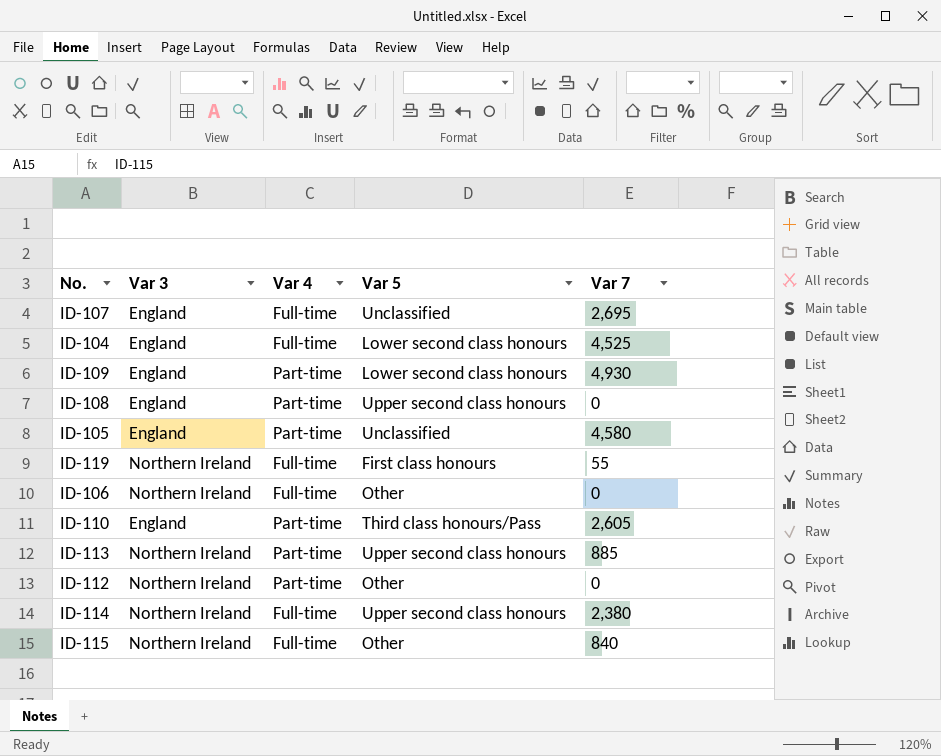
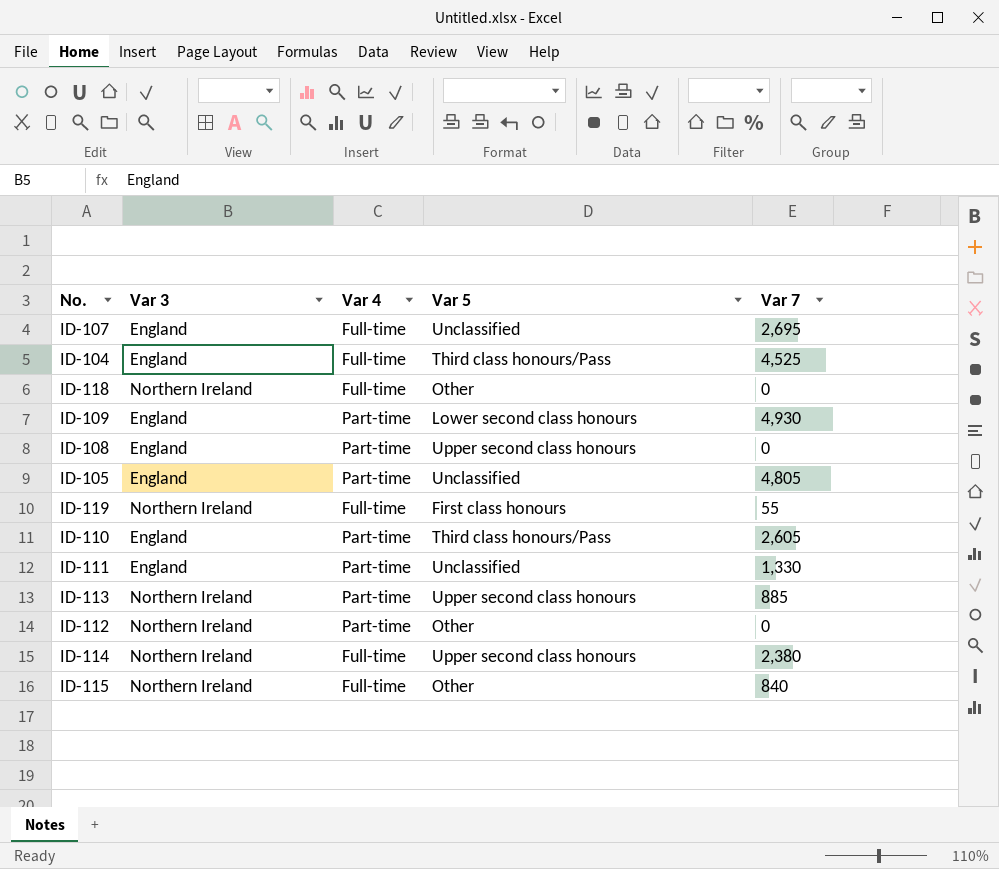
row ID-106: Northern Ireland | Full-time | Other | 0 -> none
ID-104 | Var 5: Lower second class honours -> Third class honours/Pass
row ID-118: none -> Northern Ireland | Full-time | Other | 0
ID-105 | Var 7: 4,580 -> 4,805
row ID-111: none -> England | Part-time | Unclassified | 1,330

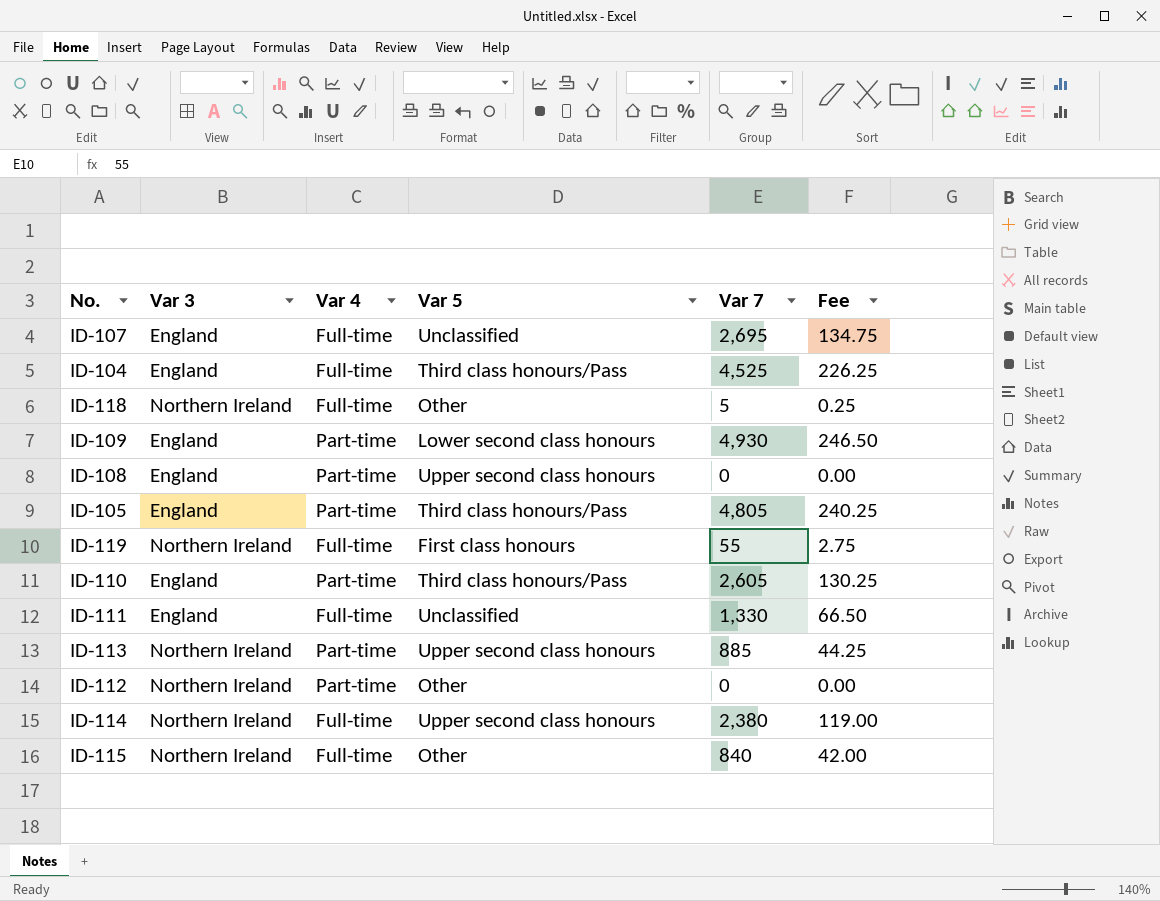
column Fee | formula: none -> [Var 7] * 0.05
ID-118 | Var 7: 0 -> 5
ID-105 | Var 5: Unclassified -> Third class honours/Pass
ID-111 | Var 4: Part-time -> Full-time

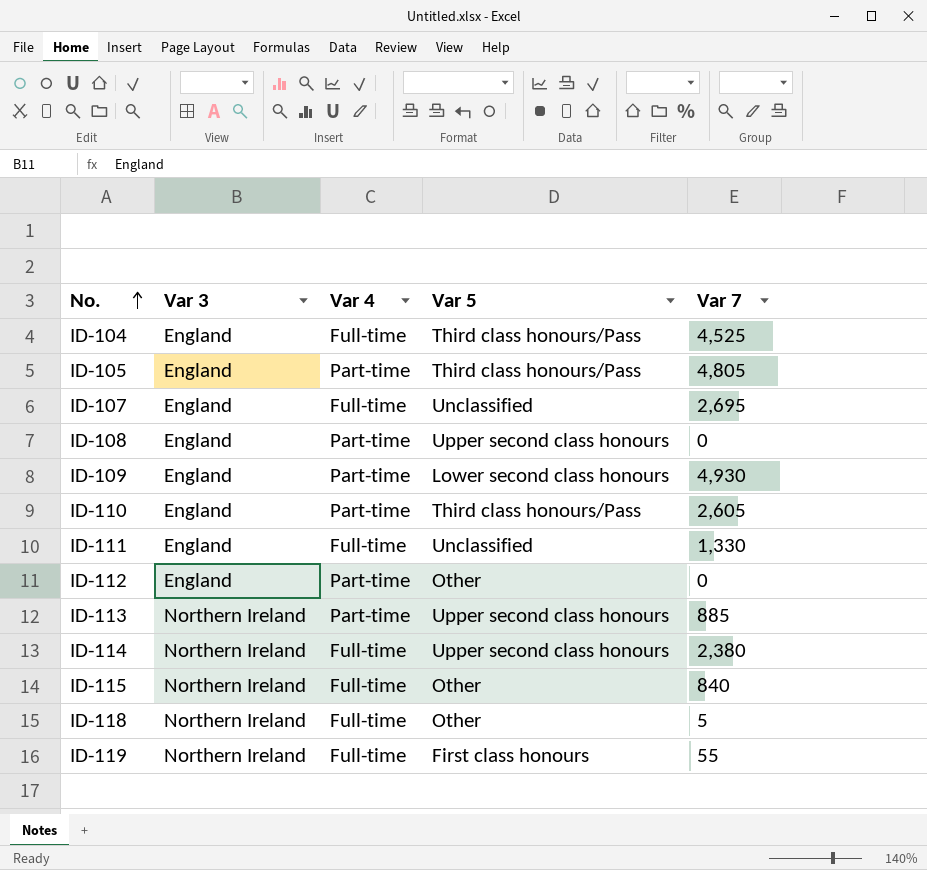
row order: none -> No. ascending
column Fee | formula: [Var 7] * 0.05 -> none
ID-112 | Var 3: Northern Ireland -> England

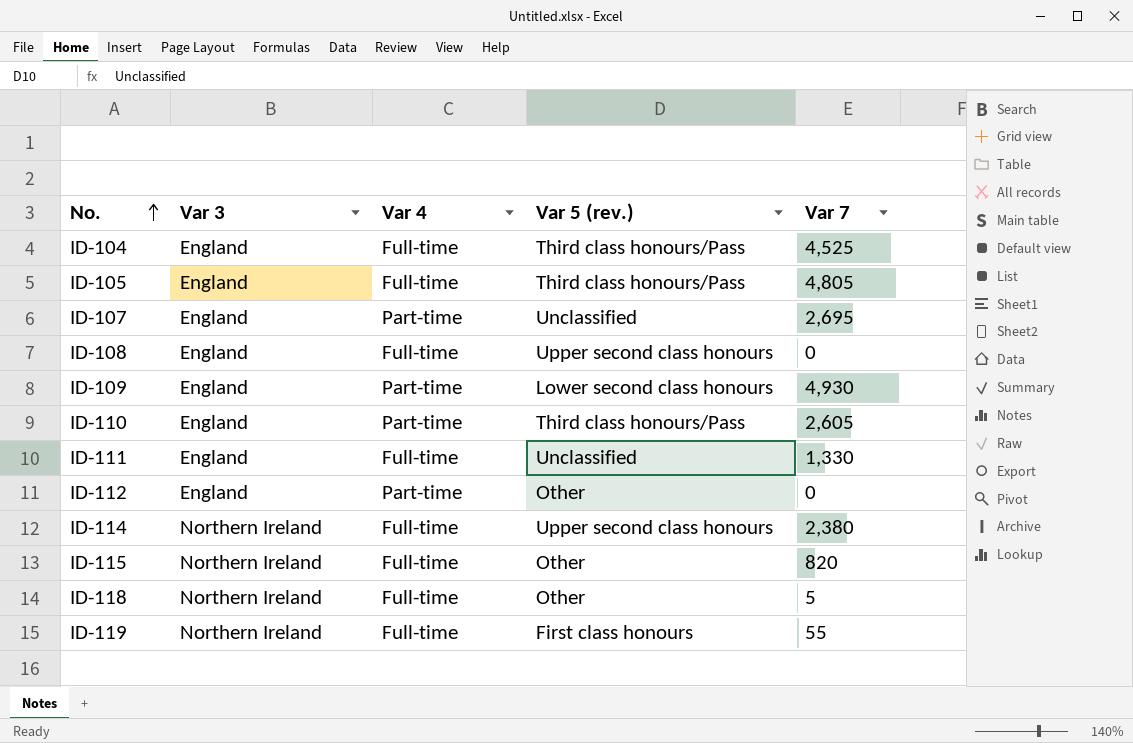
column name: Var 5 -> Var 5 (rev.)
row ID-113: Northern Ireland | Part-time | Upper second class honours | 885 -> none
ID-105 | Var 4: Part-time -> Full-time
ID-107 | Var 4: Full-time -> Part-time
ID-108 | Var 4: Part-time -> Full-time
ID-115 | Var 7: 840 -> 820

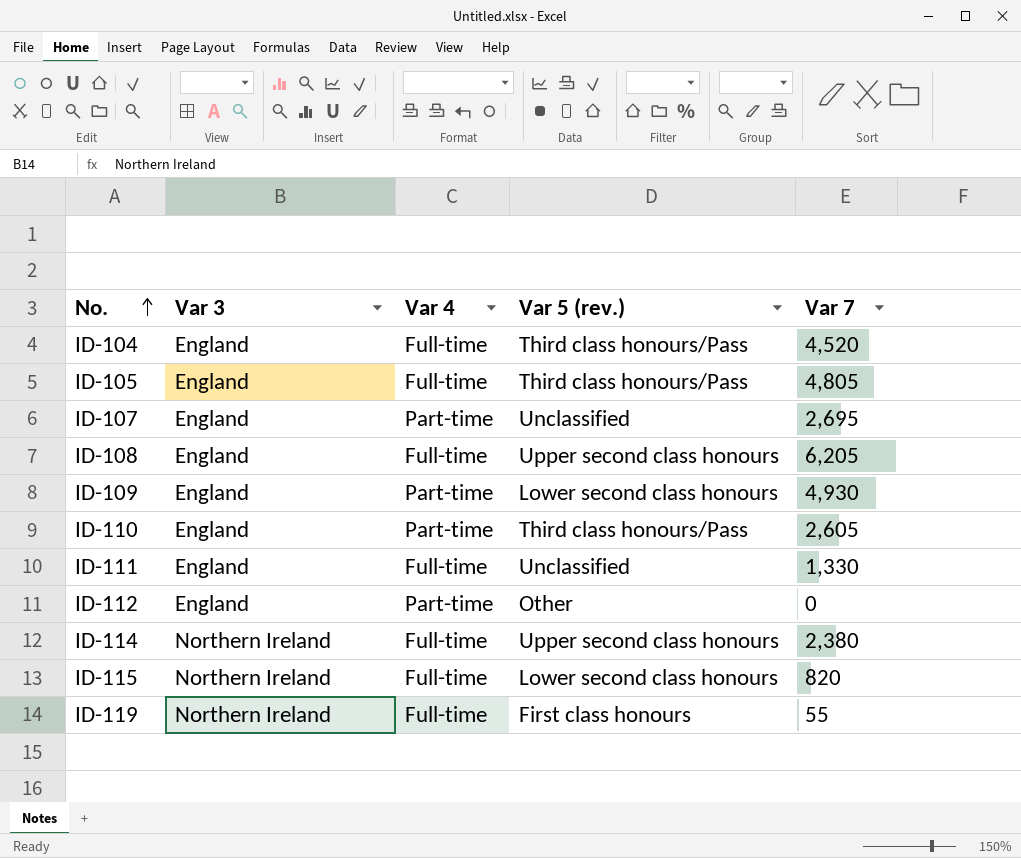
row ID-118: Northern Ireland | Full-time | Other | 5 -> none
ID-104 | Var 7: 4,525 -> 4,520
ID-108 | Var 7: 0 -> 6,205
ID-115 | Var 5 (rev.): Other -> Lower second class honours

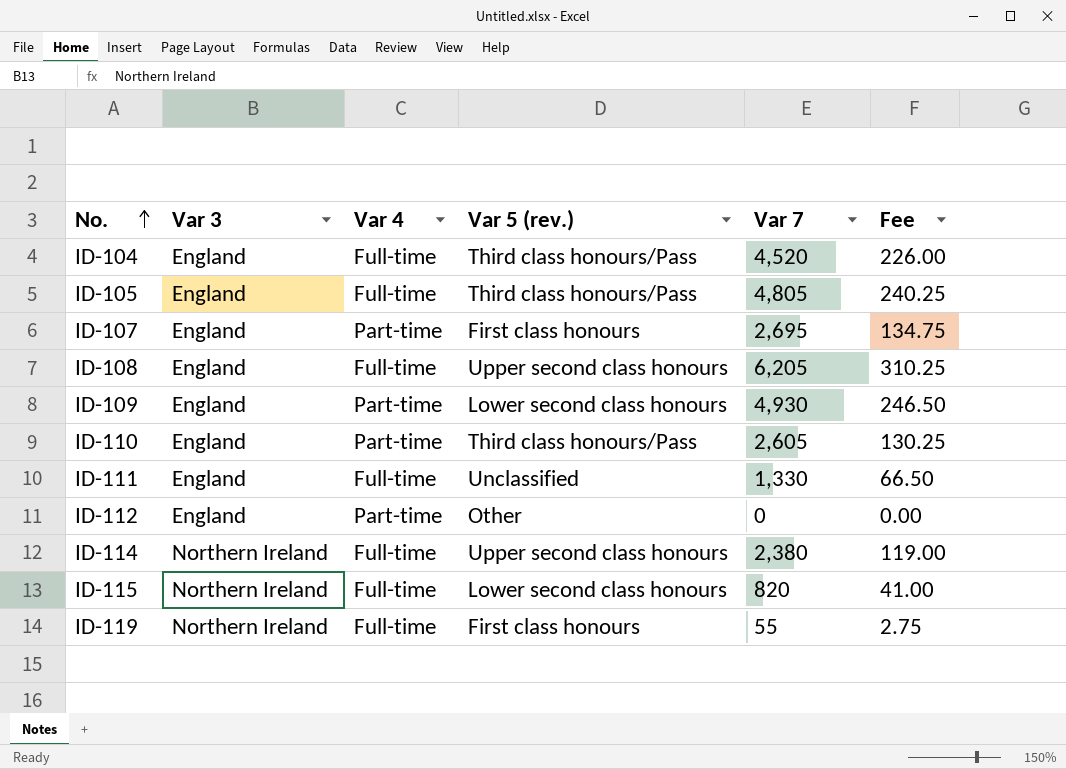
column Fee | formula: none -> [Var 7] * 0.05
ID-107 | Var 5 (rev.): Unclassified -> First class honours

